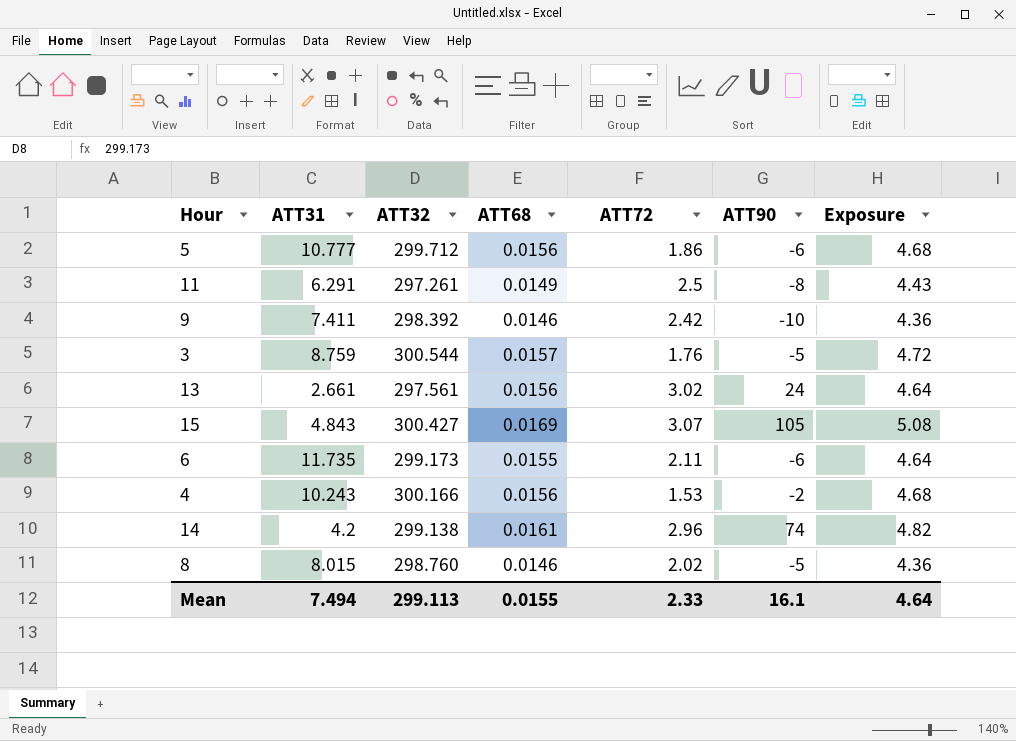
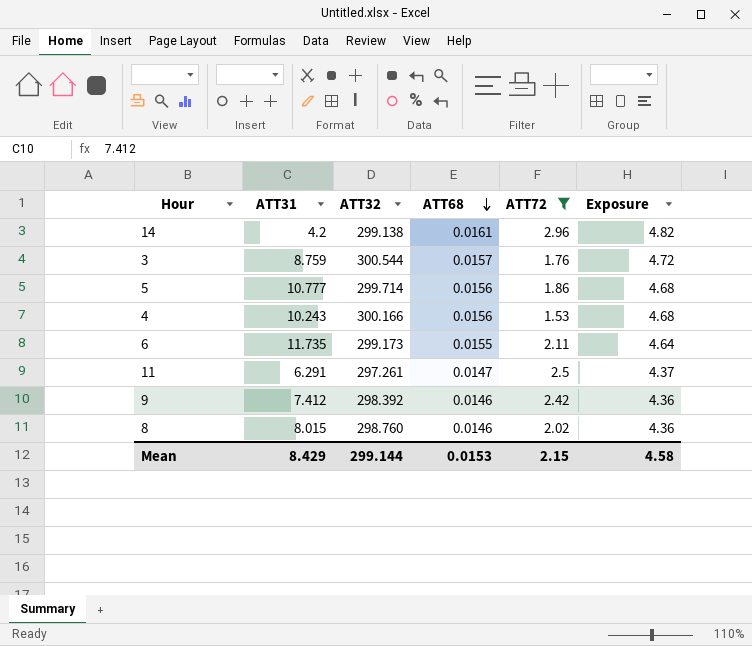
filter: none -> ATT72 <= 2.96
row order: none -> ATT68 descending
column ATT90 | position: 6 -> none
5 | ATT32: 299.712 -> 299.714
11 | ATT68: 0.0149 -> 0.0147
11 | Exposure: 4.43 -> 4.37
9 | ATT31: 7.411 -> 7.412
Mean | ATT31: 7.494 -> 8.429
Mean | ATT32: 299.113 -> 299.144
Mean | ATT68: 0.0155 -> 0.0153
Mean | ATT72: 2.33 -> 2.15
Mean | Exposure: 4.64 -> 4.58

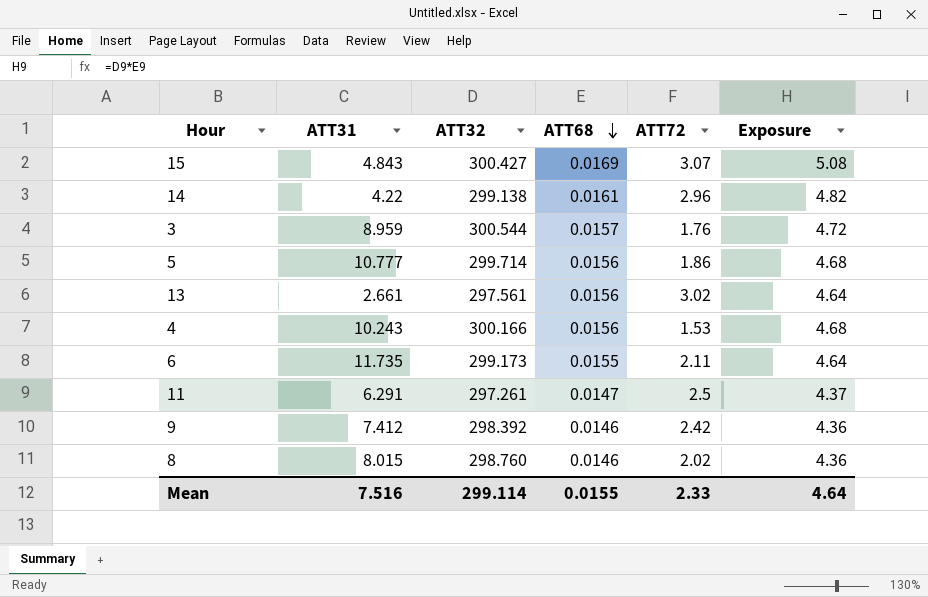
filter: ATT72 <= 2.96 -> none
14 | ATT31: 4.2 -> 4.22
3 | ATT31: 8.759 -> 8.959
Mean | ATT31: 8.429 -> 7.516
Mean | ATT32: 299.144 -> 299.114
Mean | ATT68: 0.0153 -> 0.0155
Mean | ATT72: 2.15 -> 2.33
Mean | Exposure: 4.58 -> 4.64

